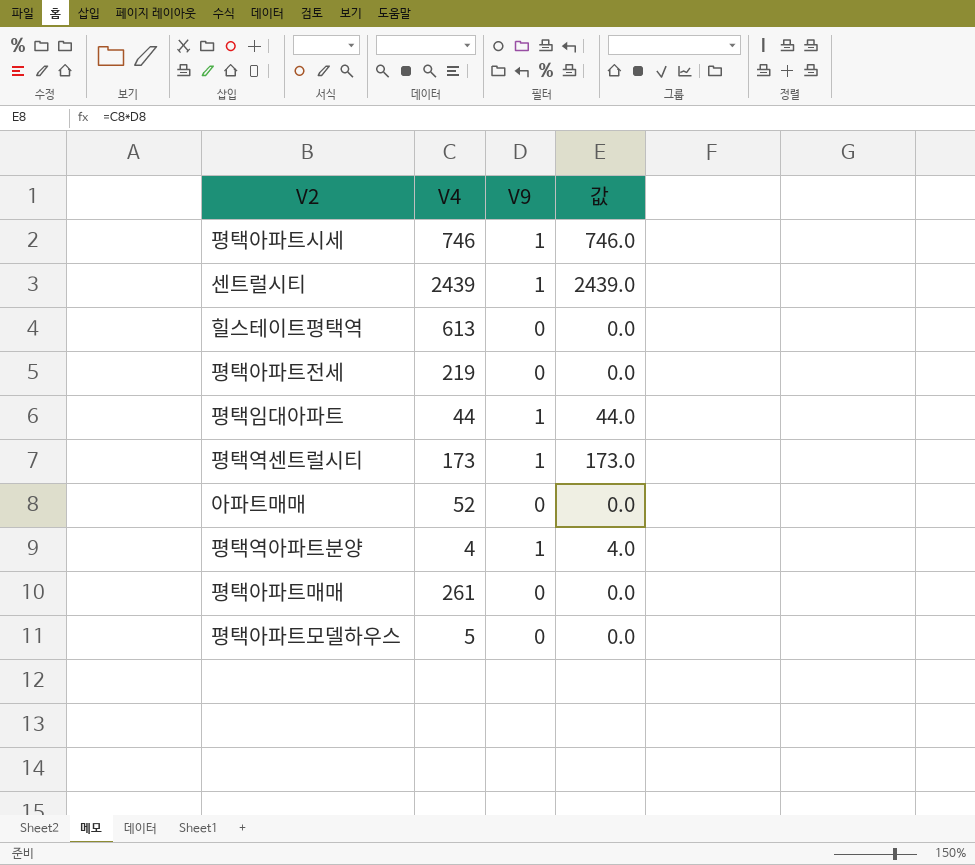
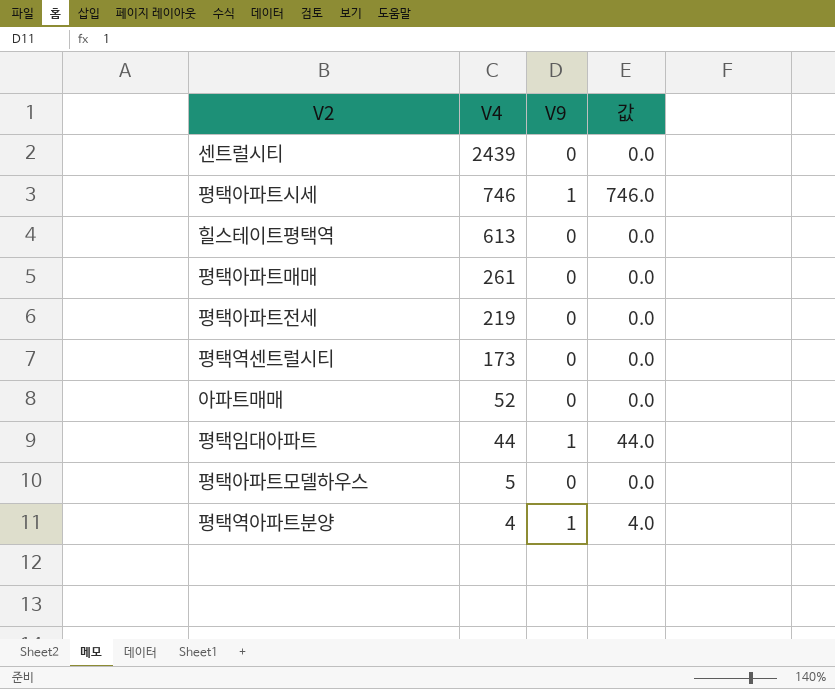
row order: none -> V4 descending
센트럴시티 | V9: 1 -> 0
센트럴시티 | 값: 2439.0 -> 0.0
평택역센트럴시티 | V9: 1 -> 0
평택역센트럴시티 | 값: 173.0 -> 0.0

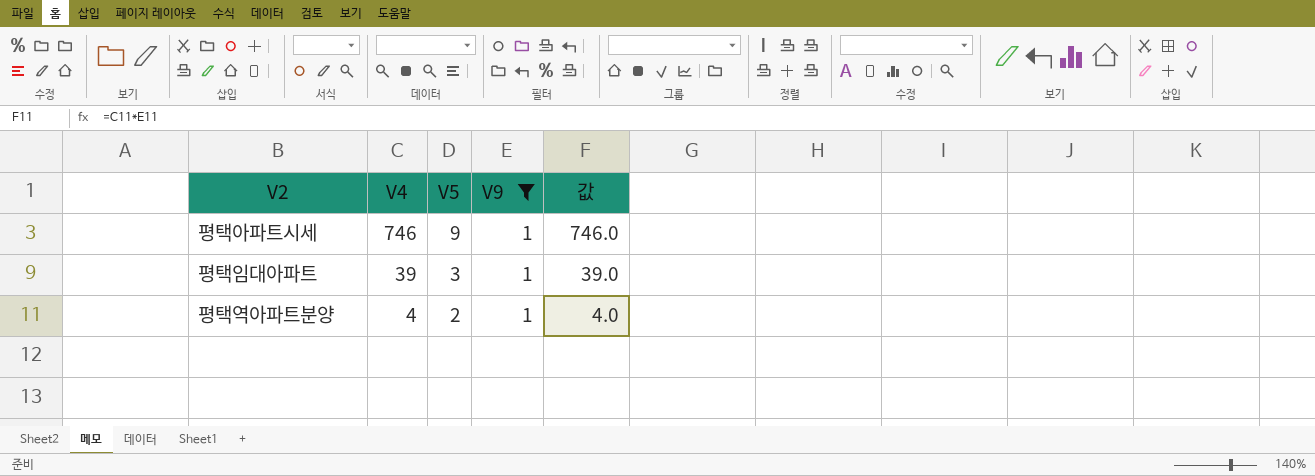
filter: none -> V9 = 1
column V5 | position: none -> 3
평택임대아파트 | V4: 44 -> 39
평택임대아파트 | 값: 44.0 -> 39.0

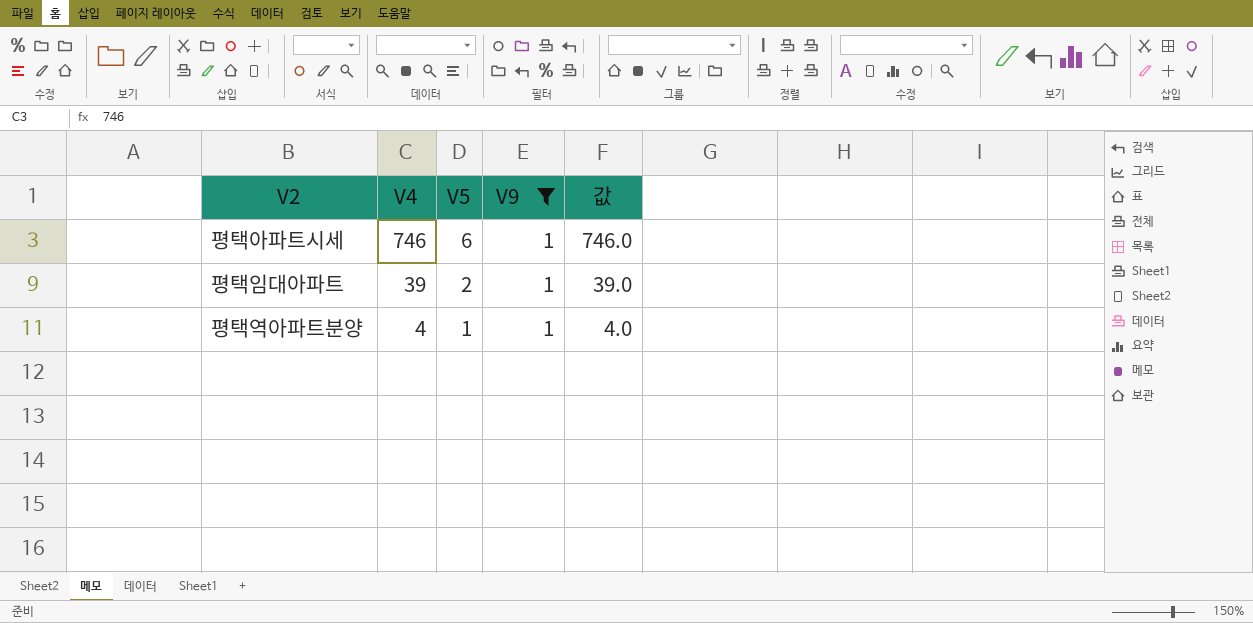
평택아파트시세 | V5: 9 -> 6
평택임대아파트 | V5: 3 -> 2
평택역아파트분양 | V5: 2 -> 1

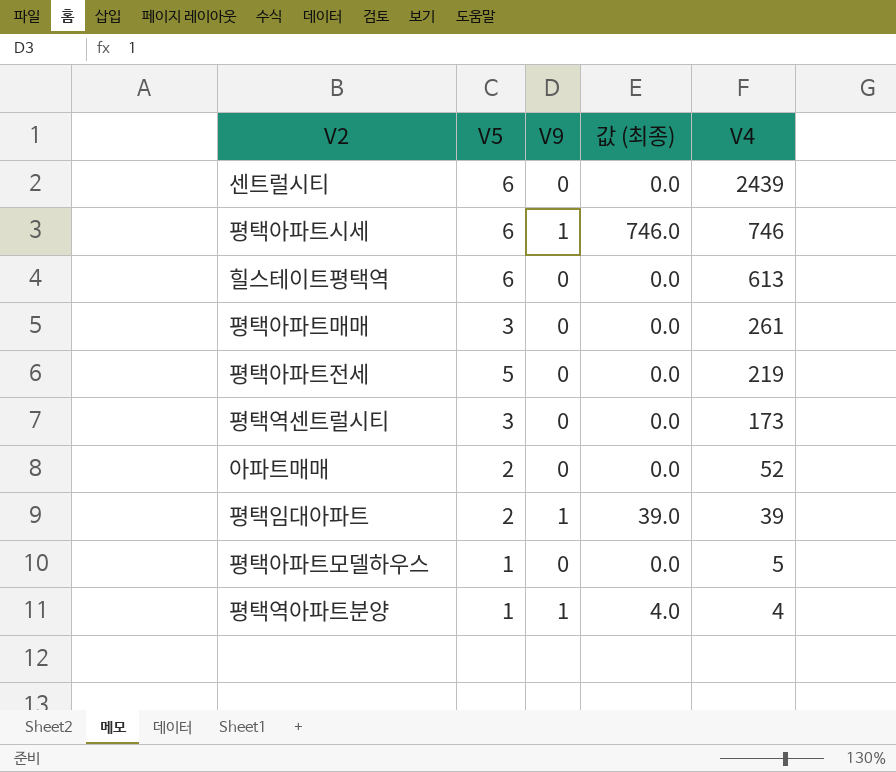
filter: V9 = 1 -> none
column name: 값 -> 값 (최종)
column V4 | position: 2 -> 5

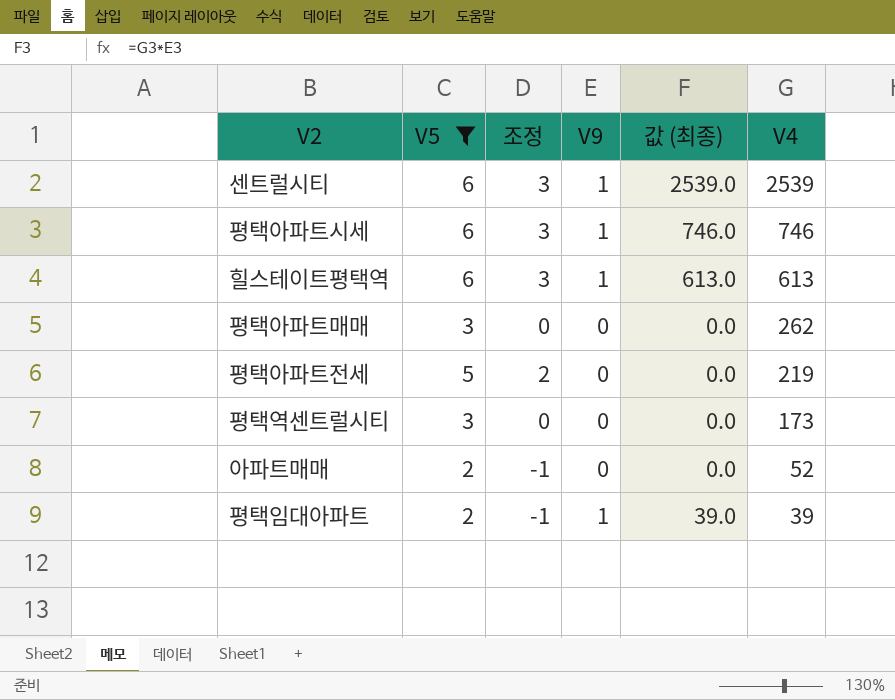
filter: none -> V5 != 1
column 조정 | formula: none -> [V5] - 3
센트럴시티 | V9: 0 -> 1
센트럴시티 | 값 (최종): 0.0 -> 2539.0
센트럴시티 | V4: 2439 -> 2539
힐스테이트평택역 | V9: 0 -> 1
힐스테이트평택역 | 값 (최종): 0.0 -> 613.0
평택아파트매매 | V4: 261 -> 262

